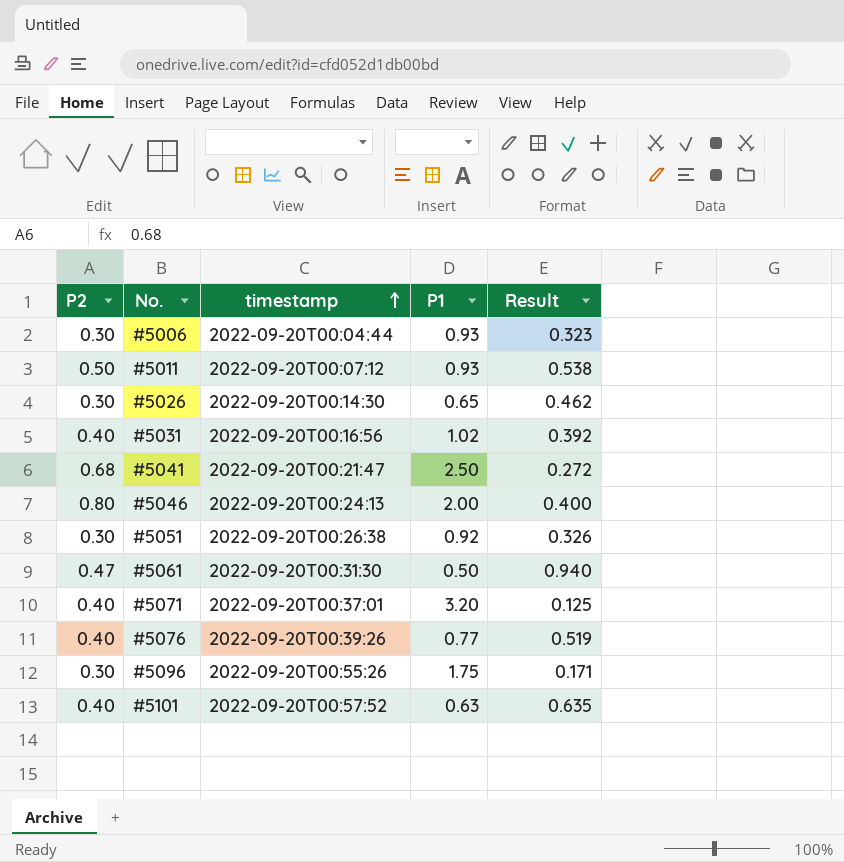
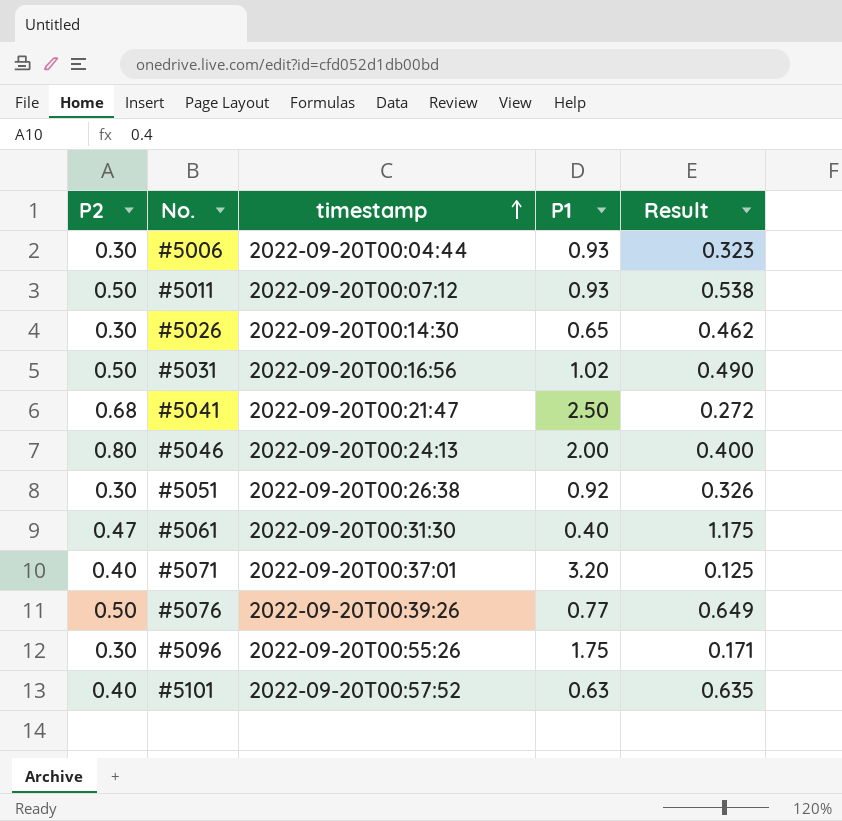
#5031 | P2: 0.40 -> 0.50
#5031 | Result: 0.392 -> 0.490
#5061 | P1: 0.50 -> 0.40
#5061 | Result: 0.940 -> 1.175
#5076 | P2: 0.40 -> 0.50
#5076 | Result: 0.519 -> 0.649

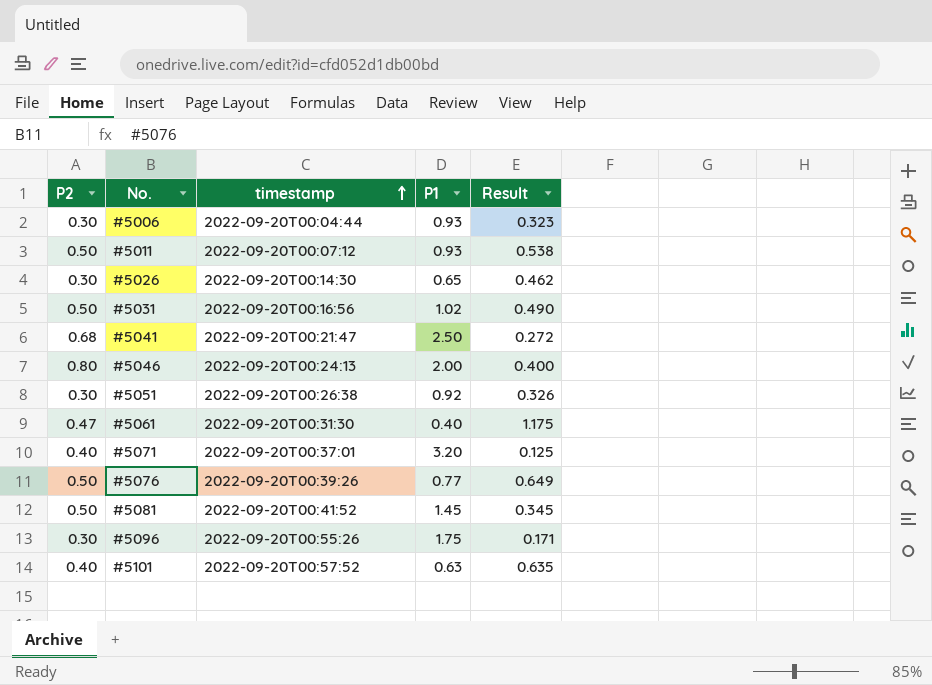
row #5081: none -> 0.50 | 2022-09-20T00:41:52 | 1.45 | 0.345

